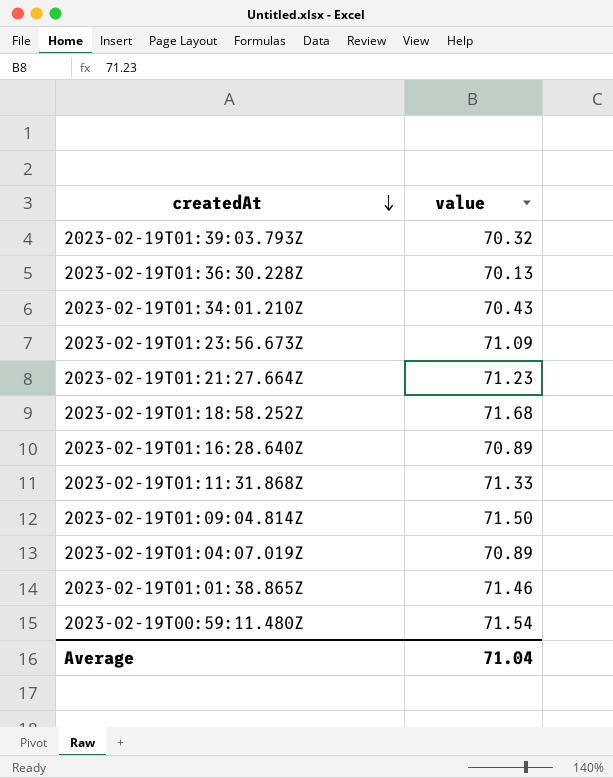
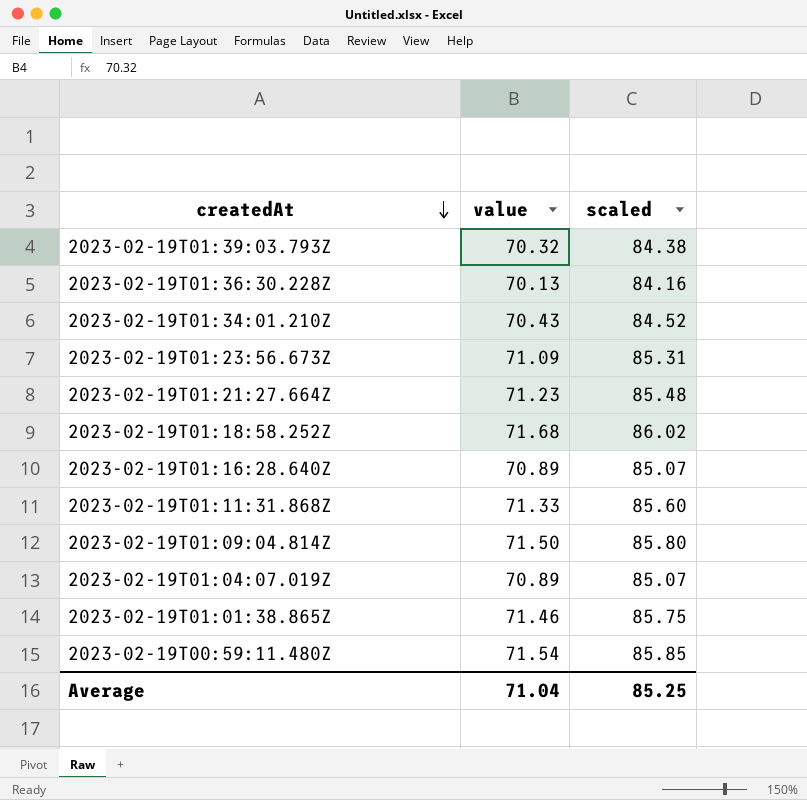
column scaled | formula: none -> [value] * 1.2

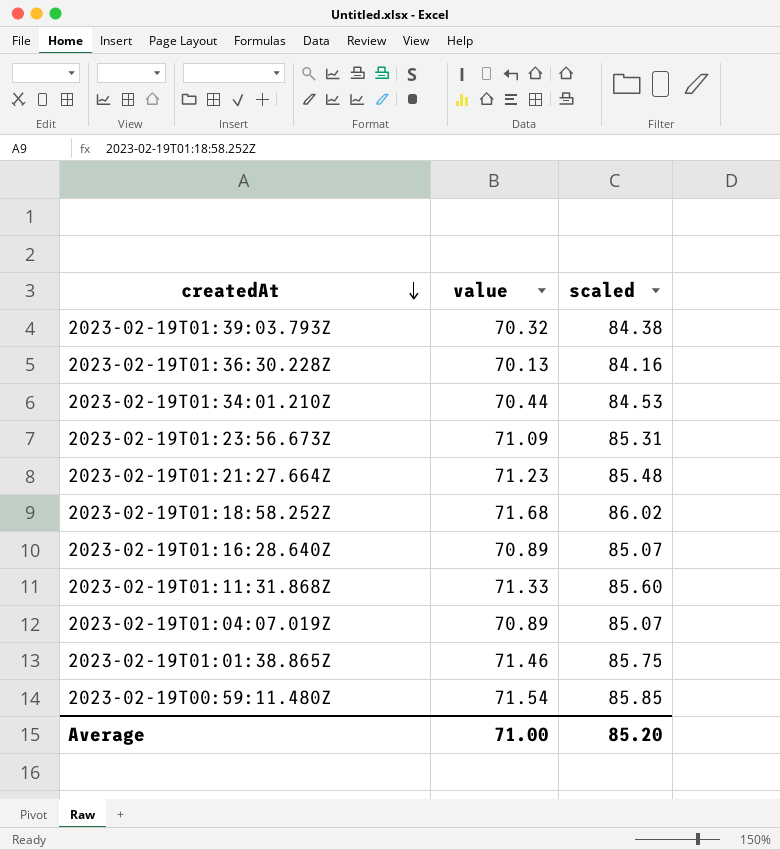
row 2023-02-19T01:09:04.814Z: 71.50 | 85.80 -> none
2023-02-19T01:34:01.210Z | value: 70.43 -> 70.44
2023-02-19T01:34:01.210Z | scaled: 84.52 -> 84.53
Average | value: 71.04 -> 71.00
Average | scaled: 85.25 -> 85.20

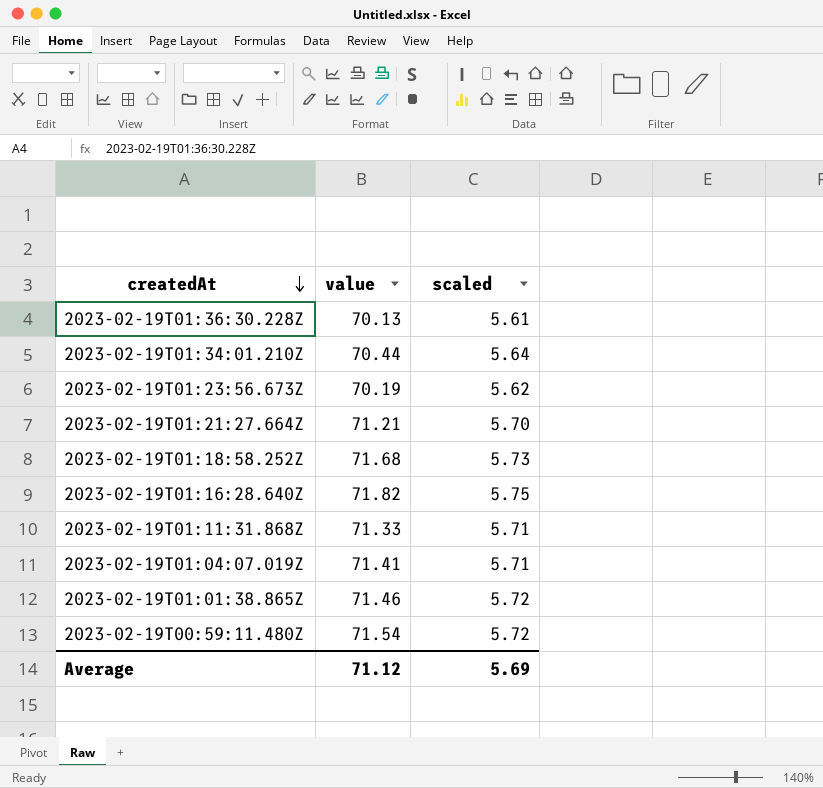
column scaled | formula: [value] * 1.2 -> [value] * 0.08
row 2023-02-19T01:39:03.793Z: 70.32 | 84.38 -> none
2023-02-19T01:23:56.673Z | value: 71.09 -> 70.19
2023-02-19T01:21:27.664Z | value: 71.23 -> 71.21
2023-02-19T01:16:28.640Z | value: 70.89 -> 71.82
2023-02-19T01:04:07.019Z | value: 70.89 -> 71.41
Average | value: 71.00 -> 71.12
Average | scaled: 85.20 -> 5.69

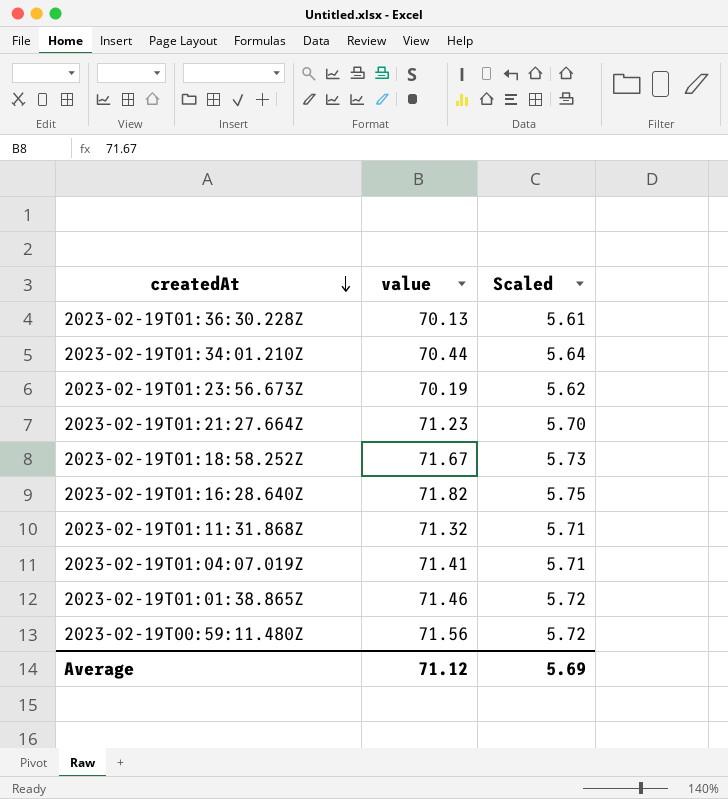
column name: scaled -> Scaled
2023-02-19T01:21:27.664Z | value: 71.21 -> 71.23
2023-02-19T01:18:58.252Z | value: 71.68 -> 71.67
2023-02-19T01:11:31.868Z | value: 71.33 -> 71.32
2023-02-19T00:59:11.480Z | value: 71.54 -> 71.56

